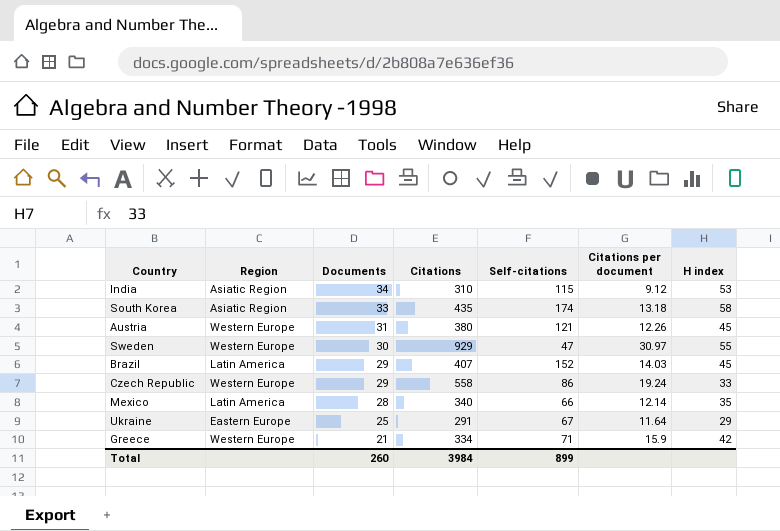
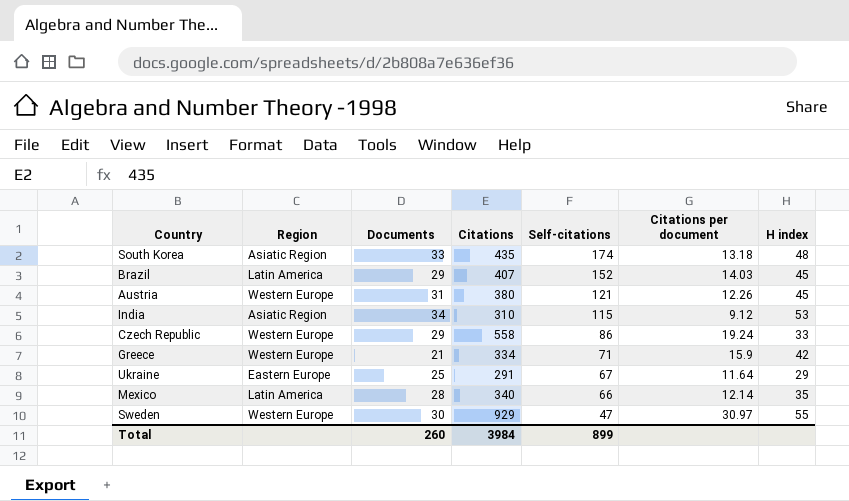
row order: Documents descending -> Self-citations descending
South Korea | H index: 58 -> 48

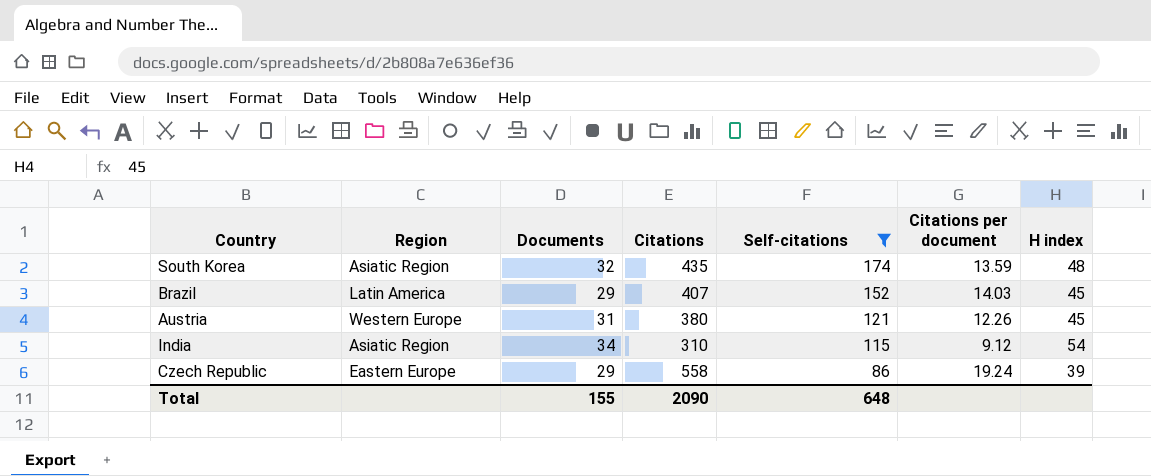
filter: none -> Self-citations >= 86
South Korea | Documents: 33 -> 32
South Korea | Citations per document: 13.18 -> 13.59
India | H index: 53 -> 54
Czech Republic | Region: Western Europe -> Eastern Europe
Czech Republic | H index: 33 -> 39
Total | Documents: 260 -> 155
Total | Citations: 3984 -> 2090
Total | Self-citations: 899 -> 648

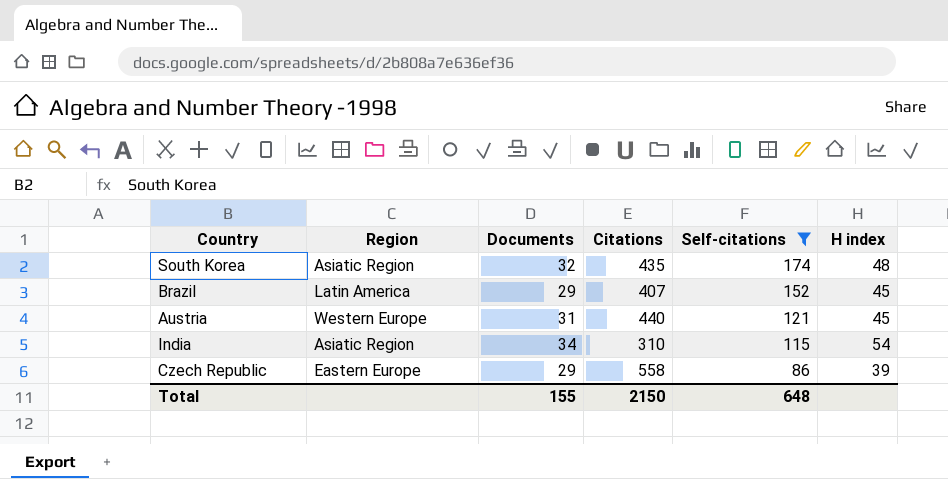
column Citations per document | formula: [Citations] / [Documents] -> none
Austria | Citations: 380 -> 440
Total | Citations: 2090 -> 2150

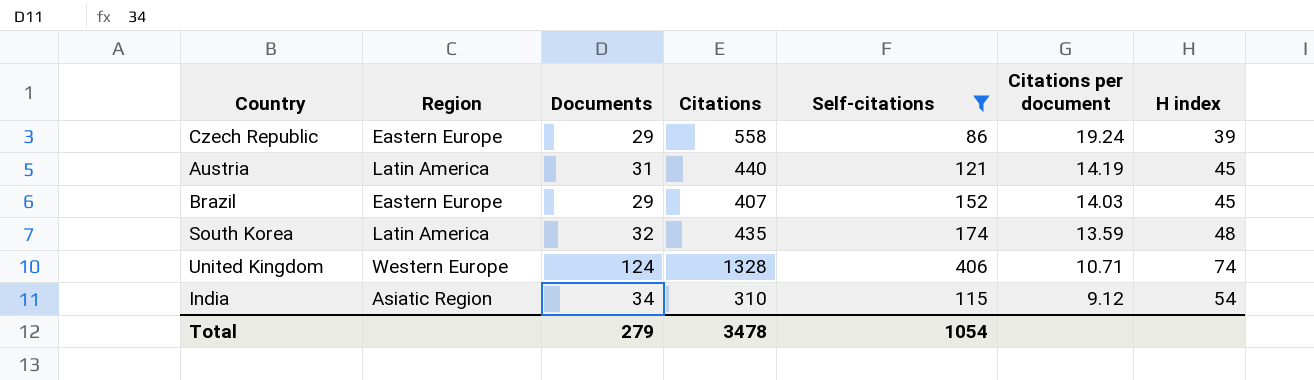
row order: Self-citations descending -> Citations per document descending
column Citations per document | formula: none -> [Citations] / [Documents]
Austria | Region: Western Europe -> Latin America
Brazil | Region: Latin America -> Eastern Europe
South Korea | Region: Asiatic Region -> Latin America
row United Kingdom: none -> Western Europe | 124 | 1328 | 406 | 10.71 | 74
Total | Documents: 155 -> 279
Total | Citations: 2150 -> 3478
Total | Self-citations: 648 -> 1054

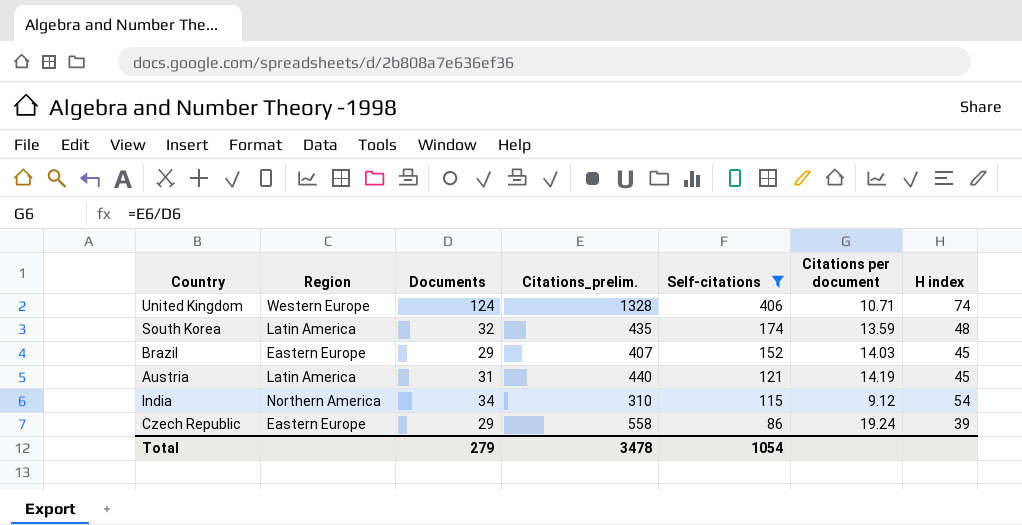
row order: Citations per document descending -> Self-citations descending
column name: Citations -> Citations_prelim.
India | Region: Asiatic Region -> Northern America

